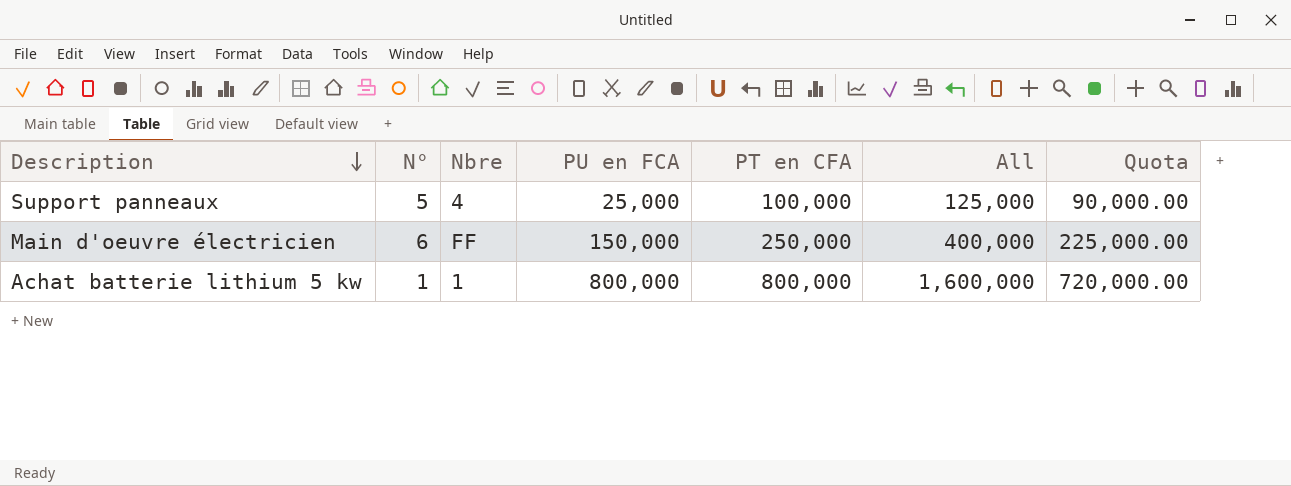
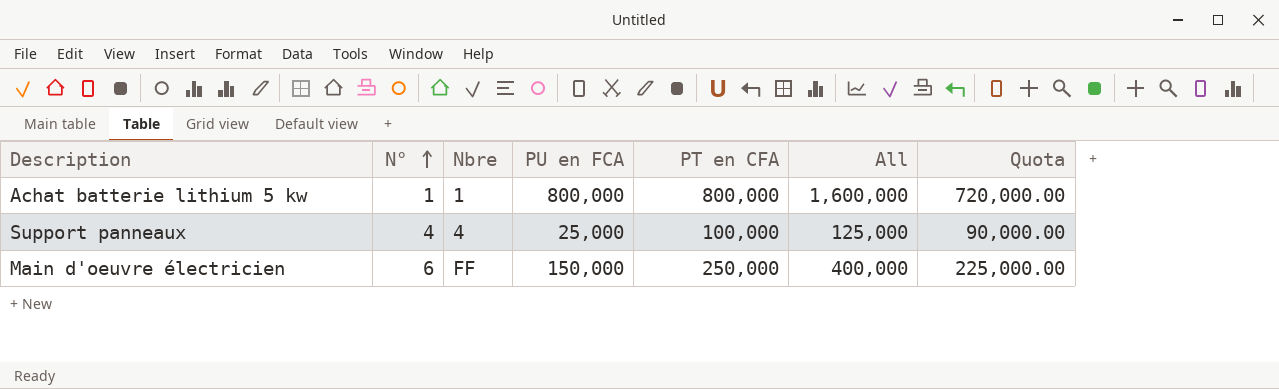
row order: Description descending -> N° ascending
Support panneaux | N°: 5 -> 4

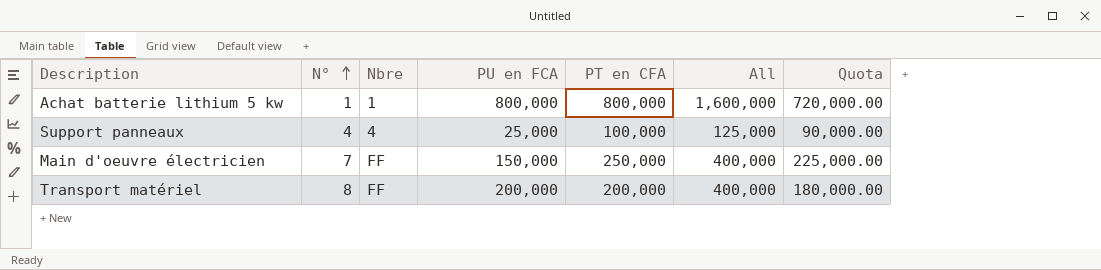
Main d'oeuvre électricien | N°: 6 -> 7
row Transport matériel: none -> 8 | FF | 200,000 | 200,000 | 400,000 | 180,000.00

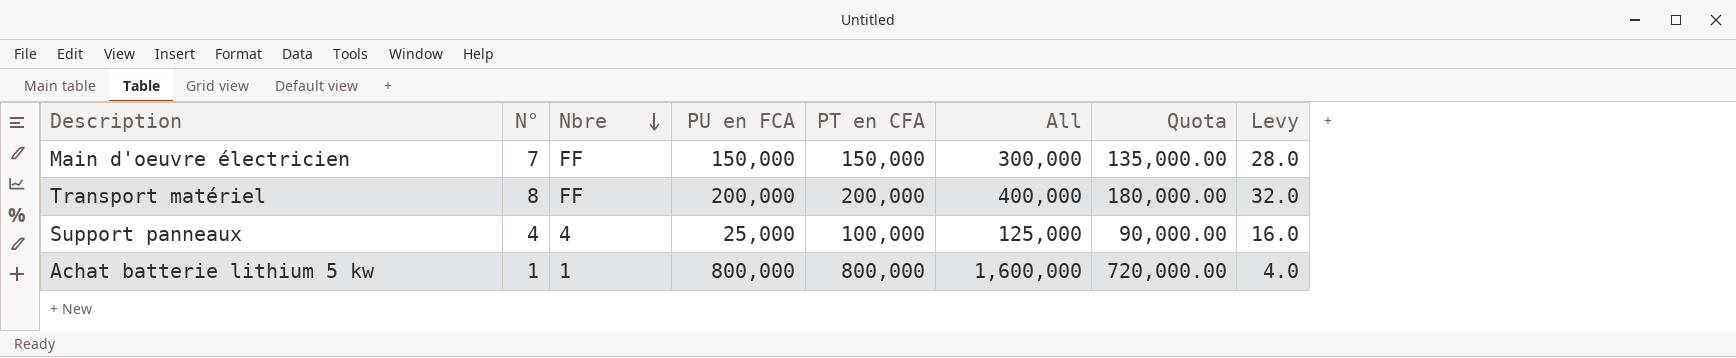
row order: N° ascending -> Nbre descending
column Levy | formula: none -> [N°] * 4
Main d'oeuvre électricien | PT en CFA: 250,000 -> 150,000
Main d'oeuvre électricien | All: 400,000 -> 300,000
Main d'oeuvre électricien | Quota: 225,000.00 -> 135,000.00

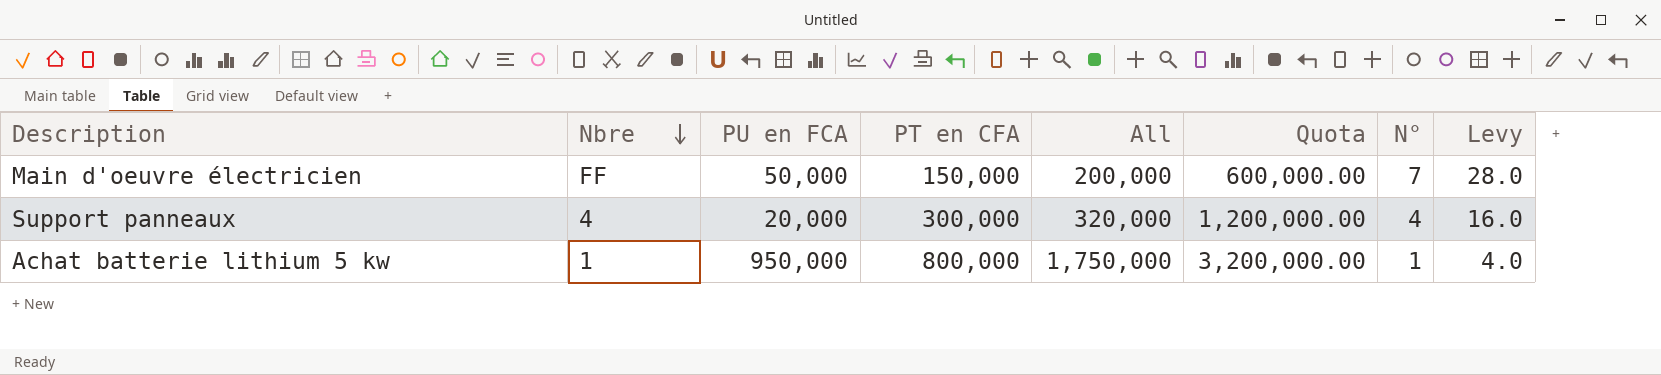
column Quota | formula: [PT en CFA] * 0.9 -> [PT en CFA] * 4
column N° | position: 2 -> 7
row Transport matériel: 8 | FF | 200,000 | 200,000 | 400,000 | 180,000.00 | 32.0 -> none
Main d'oeuvre électricien | PU en FCA: 150,000 -> 50,000
Main d'oeuvre électricien | All: 300,000 -> 200,000
Support panneaux | PU en FCA: 25,000 -> 20,000
Support panneaux | PT en CFA: 100,000 -> 300,000
Support panneaux | All: 125,000 -> 320,000
Achat batterie lithium 5 kw | PU en FCA: 800,000 -> 950,000
Achat batterie lithium 5 kw | All: 1,600,000 -> 1,750,000

